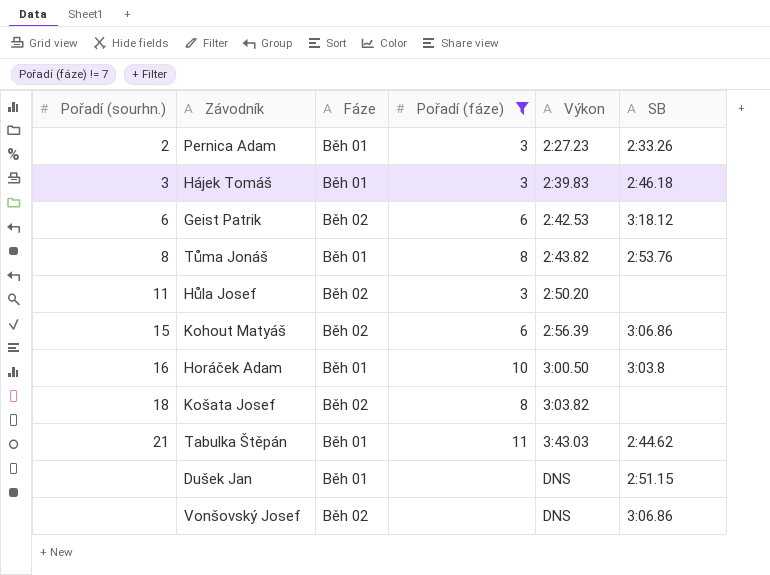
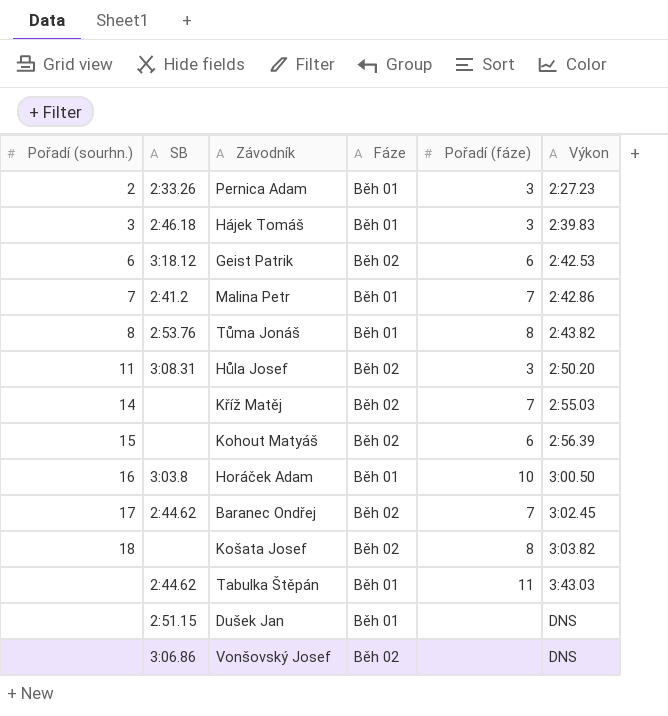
filter: Pořadí (fáze) != 7 -> none
column SB | position: 6 -> 2
Hůla Josef | SB: none -> 3:08.31
Kohout Matyáš | SB: 3:06.86 -> none
Tabulka Štěpán | Pořadí (sourhn.): 21 -> none

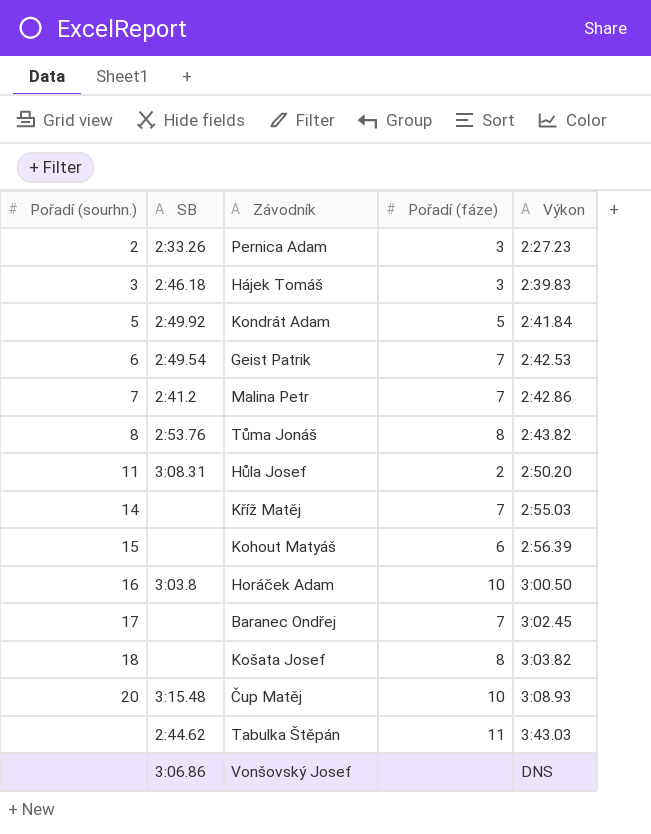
column Fáze | position: 4 -> none
row Dušek Jan: none | 2:51.15 | Běh 01 | none | DNS -> none
row Kondrát Adam: none -> 5 | 2:49.92 | 5 | 2:41.84
Geist Patrik | SB: 3:18.12 -> 2:49.54
Geist Patrik | Pořadí (fáze): 6 -> 7
Hůla Josef | Pořadí (fáze): 3 -> 2
Baranec Ondřej | SB: 2:44.62 -> none
row Čup Matěj: none -> 20 | 3:15.48 | 10 | 3:08.93

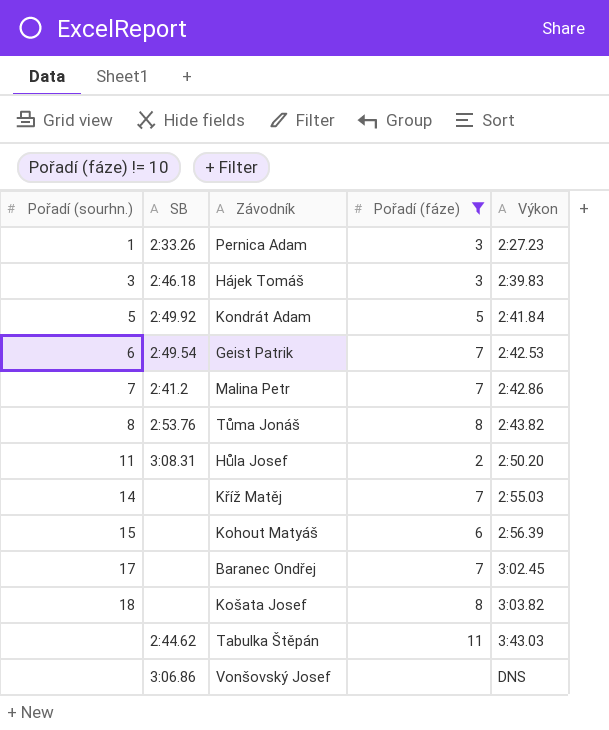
filter: none -> Pořadí (fáze) != 10
Pernica Adam | Pořadí (sourhn.): 2 -> 1

